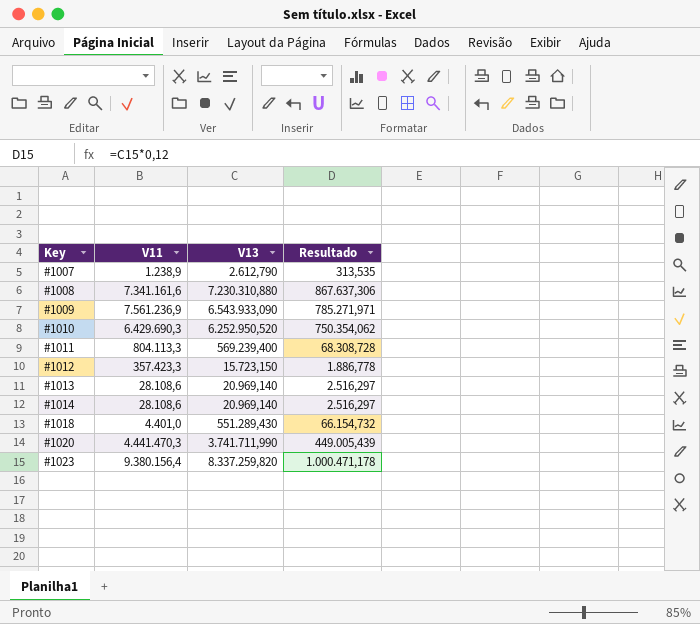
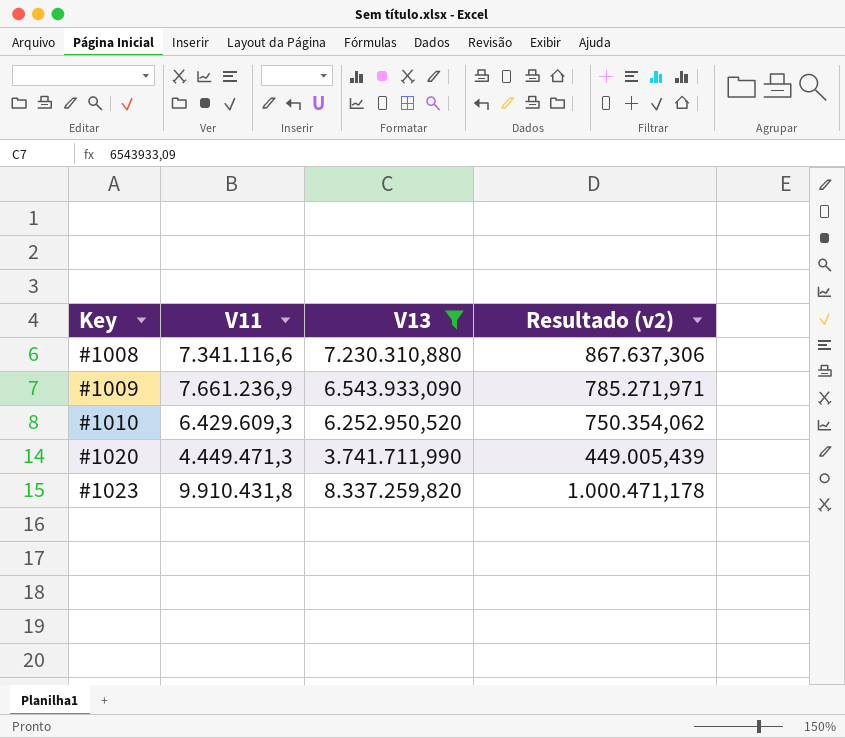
filter: none -> V13 >= 3.741.711,990
column name: Resultado -> Resultado (v2)
#1008 | V11: 7.341.161,6 -> 7.341.116,6
#1009 | V11: 7.561.236,9 -> 7.661.236,9
#1010 | V11: 6.429.690,3 -> 6.429.609,3
#1020 | V11: 4.441.470,3 -> 4.449.471,3
#1023 | V11: 9.380.156,4 -> 9.910.431,8

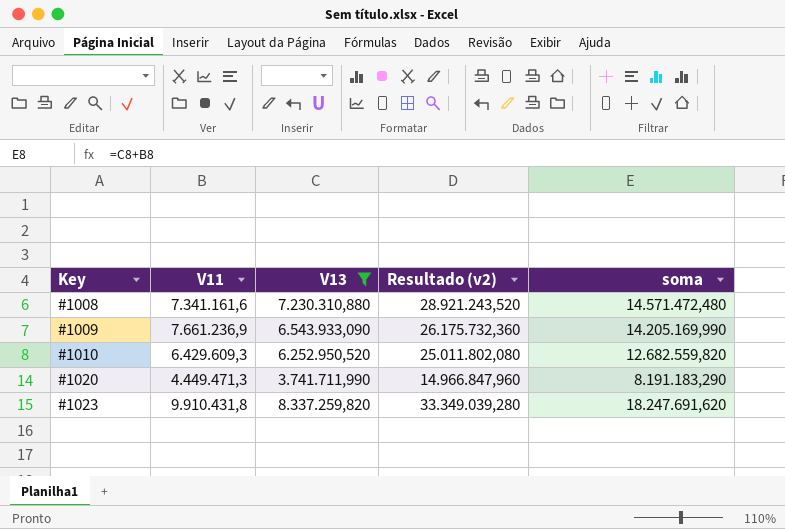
column Resultado (v2) | formula: [V13] * 0,12 -> [V13] * 4
column soma | formula: none -> [V11] + [V13]
#1008 | V11: 7.341.116,6 -> 7.341.161,6

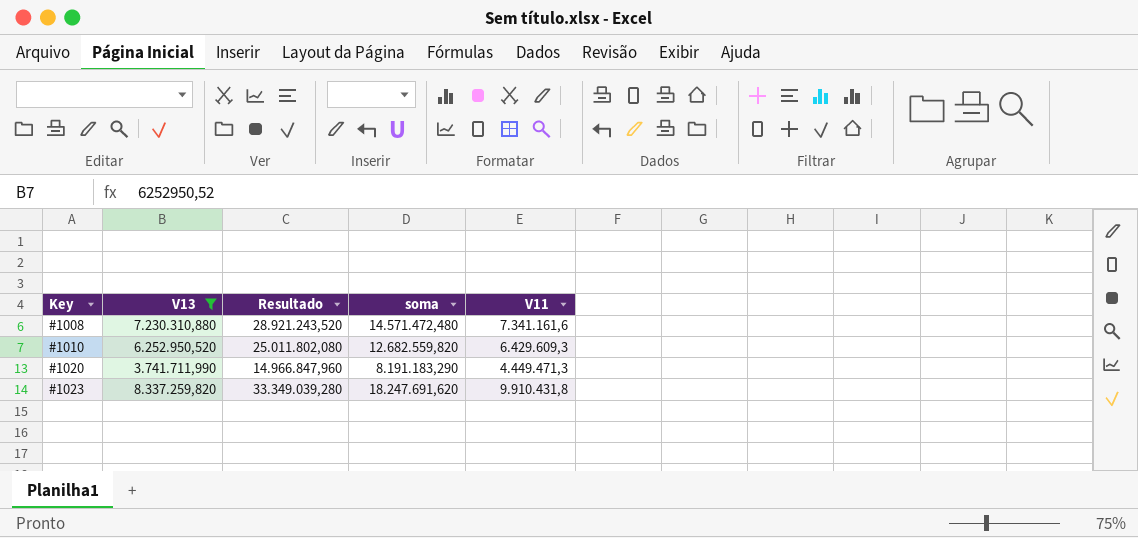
column name: Resultado (v2) -> Resultado
column V11 | position: 2 -> 5
row #1009: 7.661.236,9 | 6.543.933,090 | 26.175.732,360 | 14.205.169,990 -> none

